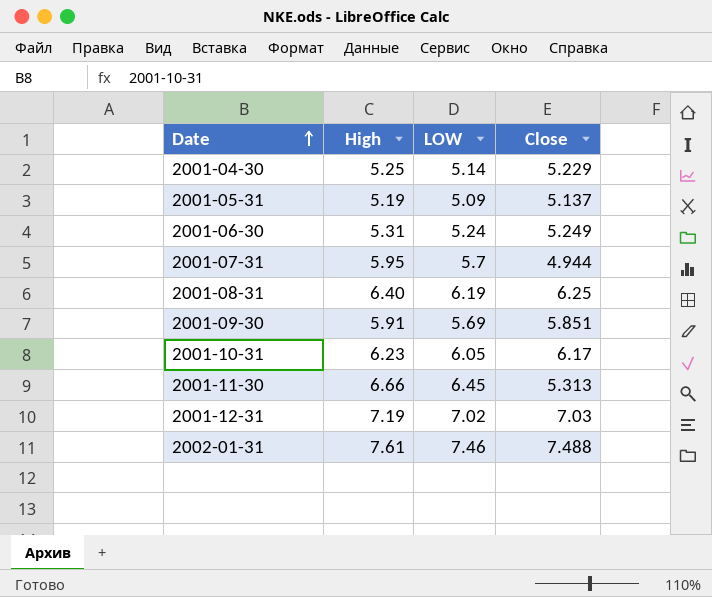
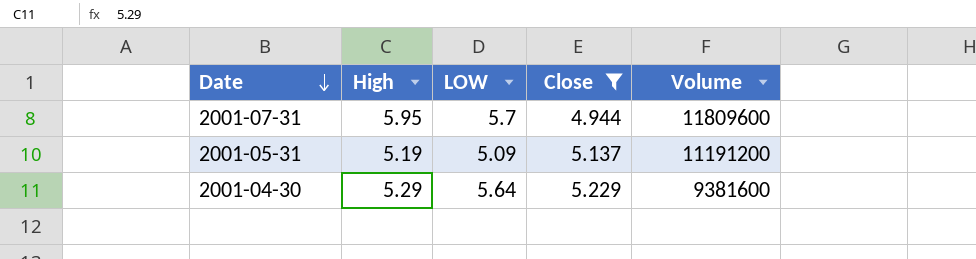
filter: none -> Close <= 5.229
row order: Date ascending -> Date descending
column Volume | position: none -> 5
2001-04-30 | High: 5.25 -> 5.29
2001-04-30 | LOW: 5.14 -> 5.64

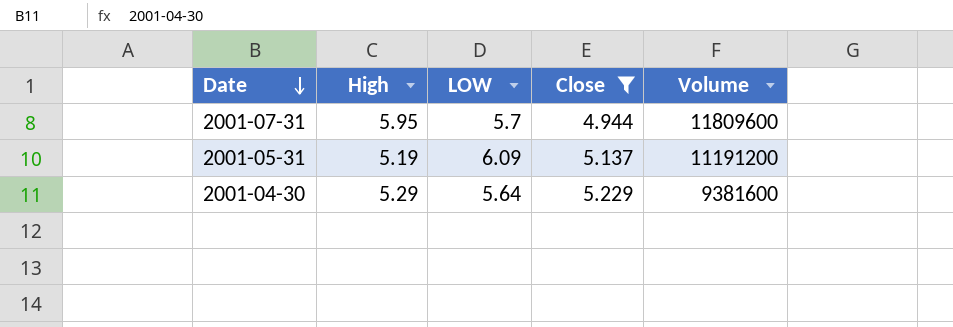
2001-05-31 | LOW: 5.09 -> 6.09

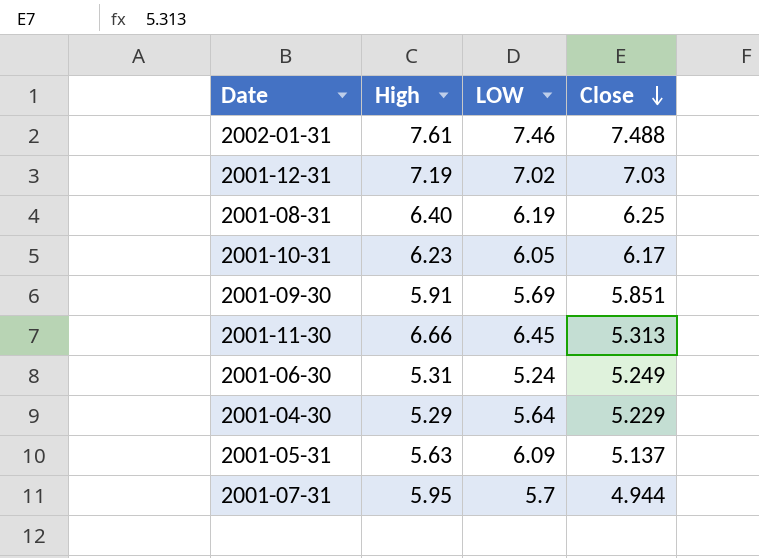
filter: Close <= 5.229 -> none
row order: Date descending -> Close descending
column Volume | position: 5 -> none
2001-05-31 | High: 5.19 -> 5.63

